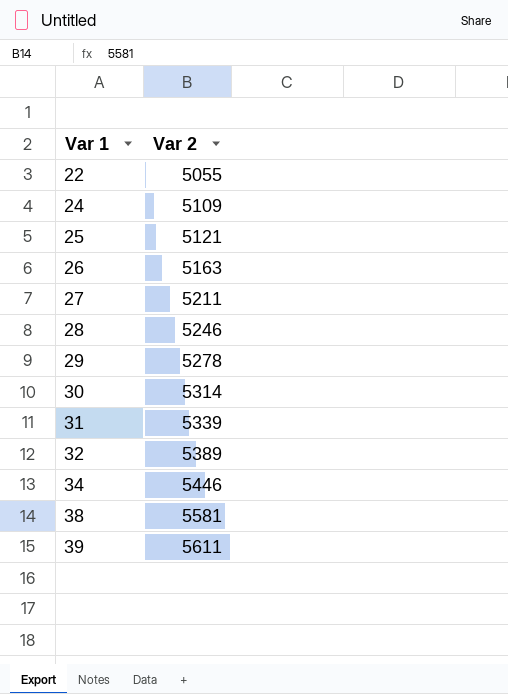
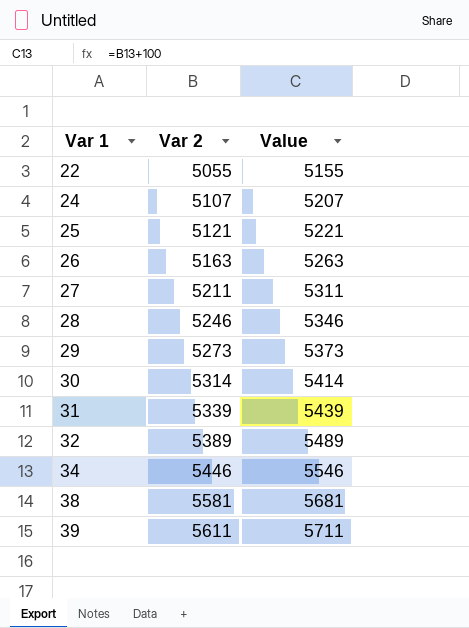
column Value | formula: none -> [Var 2] + 100
24 | Var 2: 5109 -> 5107
29 | Var 2: 5278 -> 5273

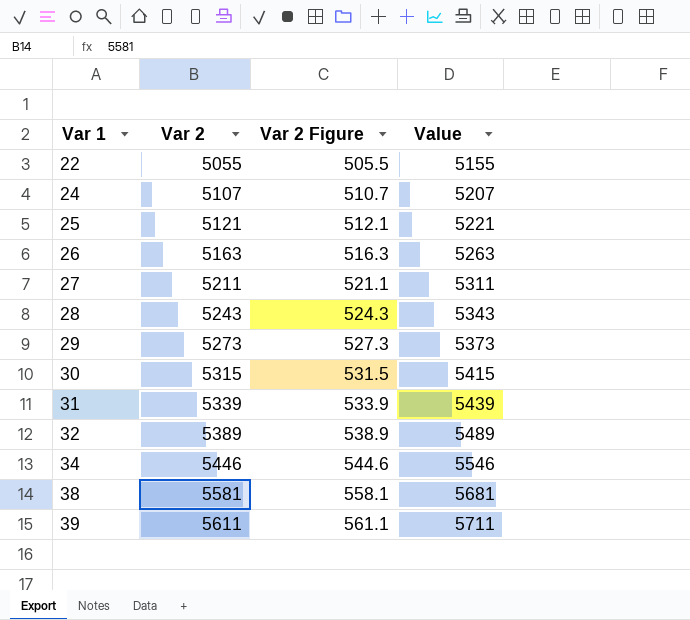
column Var 2 Figure | formula: none -> [Var 2] * 0.1
28 | Var 2: 5246 -> 5243
28 | Value: 5346 -> 5343
30 | Var 2: 5314 -> 5315
30 | Value: 5414 -> 5415

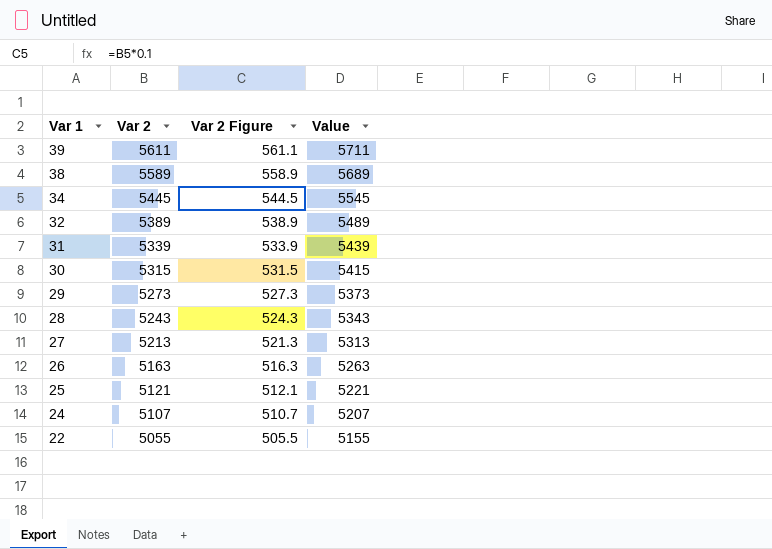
row order: Var 1 ascending -> Var 1 descending
38 | Var 2: 5581 -> 5589
38 | Var 2 Figure: 558.1 -> 558.9
38 | Value: 5681 -> 5689
34 | Var 2: 5446 -> 5445
34 | Var 2 Figure: 544.6 -> 544.5
34 | Value: 5546 -> 5545
27 | Var 2: 5211 -> 5213
27 | Var 2 Figure: 521.1 -> 521.3
27 | Value: 5311 -> 5313

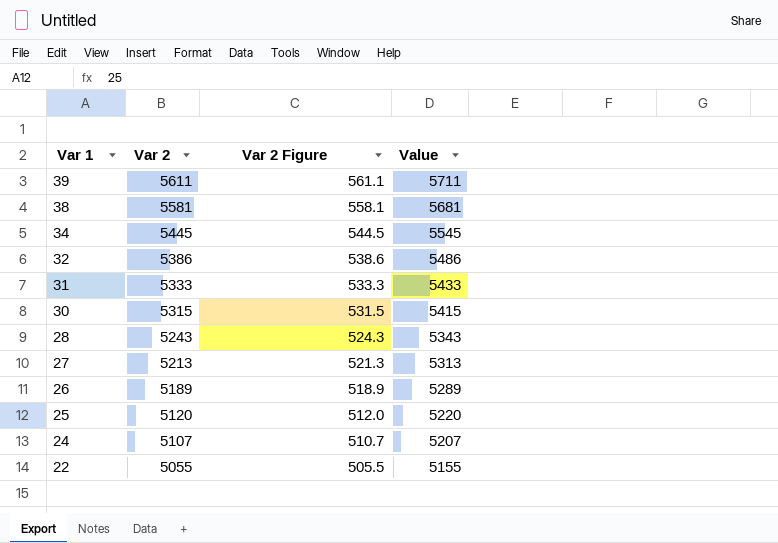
row 29: 5273 | 527.3 | 5373 -> none
38 | Var 2: 5589 -> 5581
38 | Var 2 Figure: 558.9 -> 558.1
38 | Value: 5689 -> 5681
32 | Var 2: 5389 -> 5386
32 | Var 2 Figure: 538.9 -> 538.6
32 | Value: 5489 -> 5486
31 | Var 2: 5339 -> 5333
31 | Var 2 Figure: 533.9 -> 533.3
31 | Value: 5439 -> 5433
26 | Var 2: 5163 -> 5189
26 | Var 2 Figure: 516.3 -> 518.9
26 | Value: 5263 -> 5289
25 | Var 2: 5121 -> 5120
25 | Var 2 Figure: 512.1 -> 512.0
25 | Value: 5221 -> 5220

